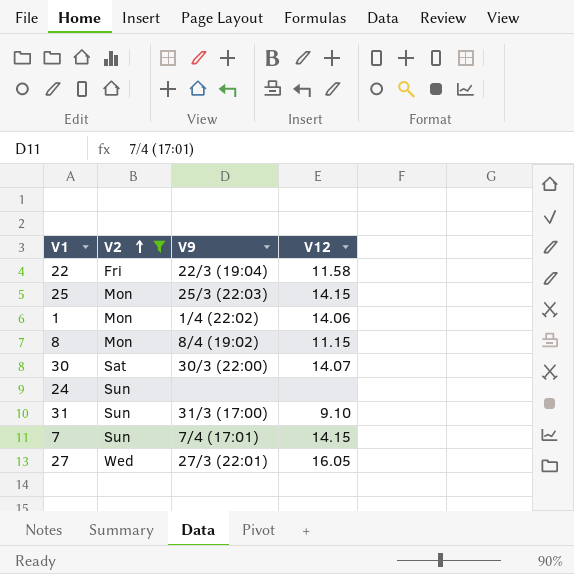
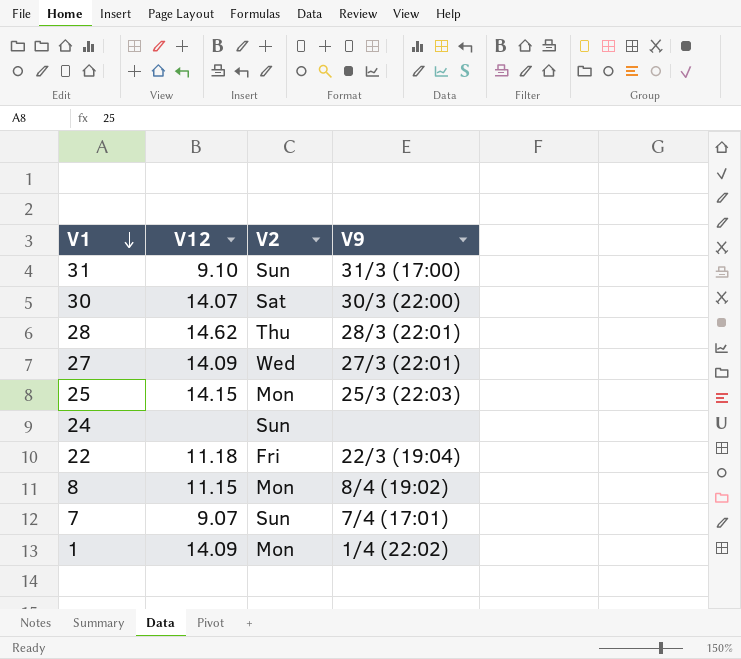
filter: V2 != Thu -> none
row order: V2 ascending -> V1 descending
column V12 | position: 4 -> 2
27 | V12: 16.05 -> 14.09
22 | V12: 11.58 -> 11.18
7 | V12: 14.15 -> 9.07
1 | V12: 14.06 -> 14.09

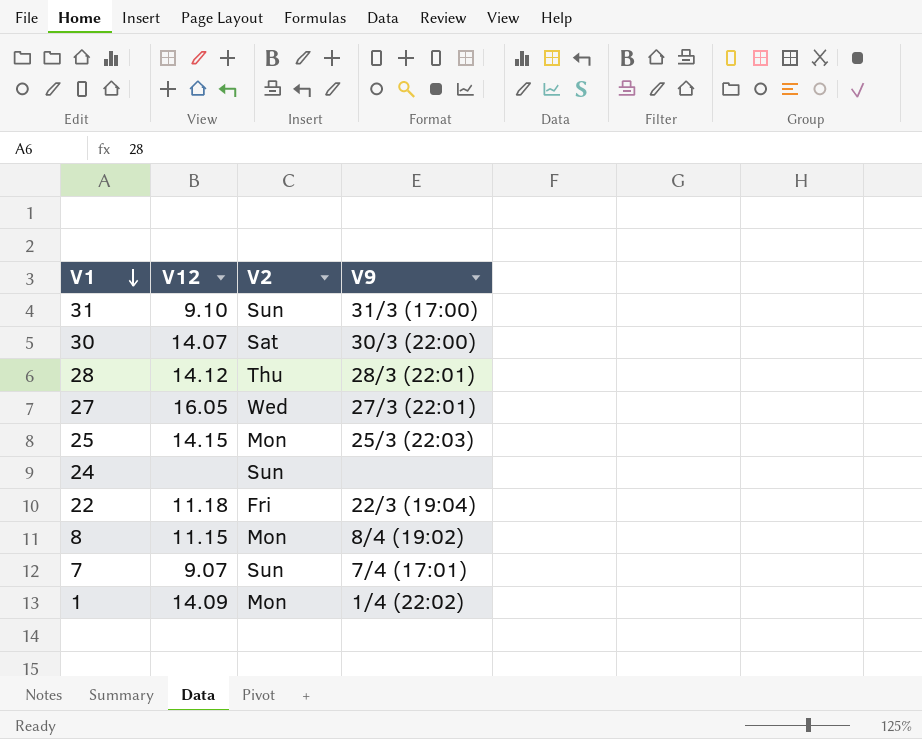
28 | V12: 14.62 -> 14.12
27 | V12: 14.09 -> 16.05

